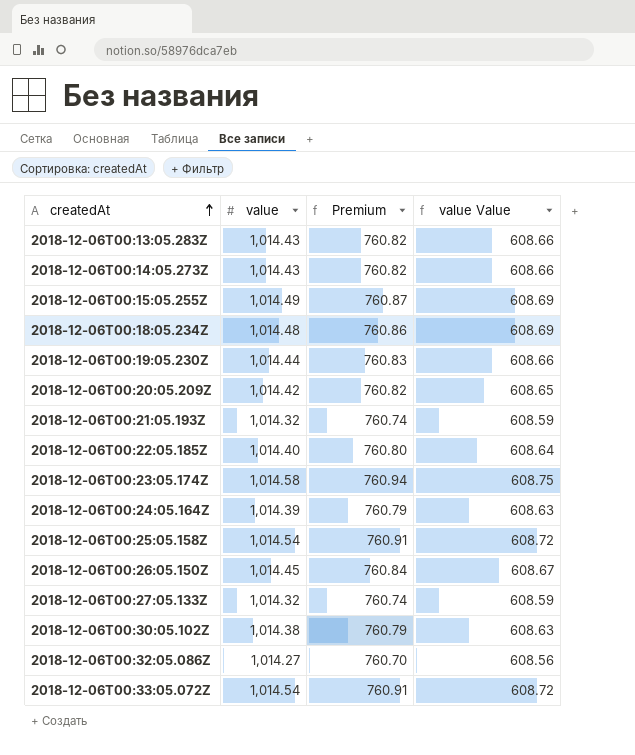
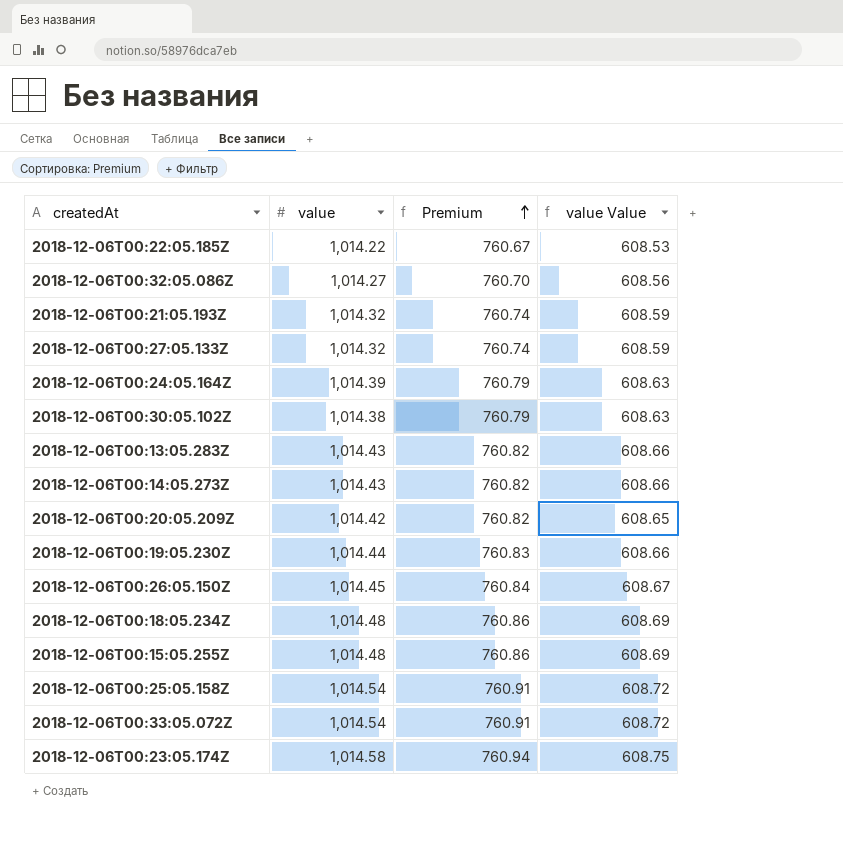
row order: createdAt ascending -> Premium ascending
2018-12-06T00:22:05.185Z | value: 1,014.40 -> 1,014.22
2018-12-06T00:22:05.185Z | Premium: 760.80 -> 760.67
2018-12-06T00:22:05.185Z | value Value: 608.64 -> 608.53
2018-12-06T00:15:05.255Z | value: 1,014.49 -> 1,014.48
2018-12-06T00:15:05.255Z | Premium: 760.87 -> 760.86

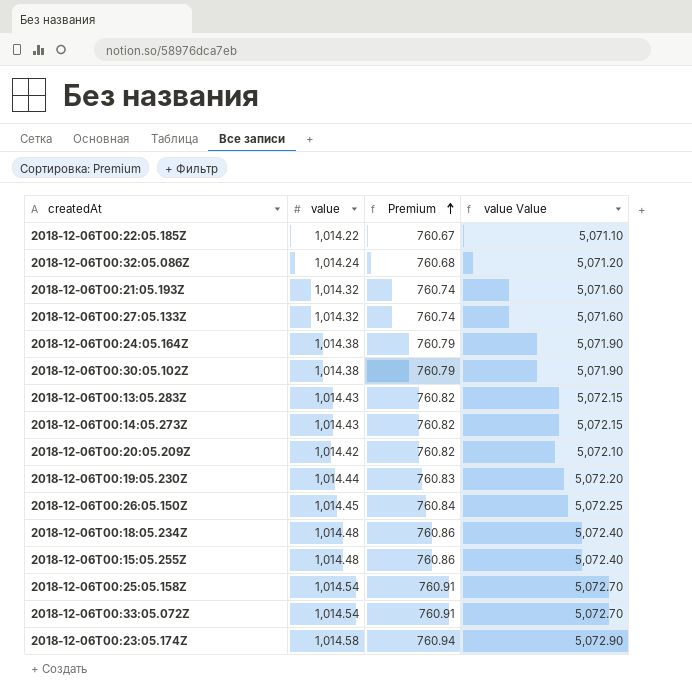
column value Value | formula: [value] * 0.6 -> [value] * 5
2018-12-06T00:32:05.086Z | value: 1,014.27 -> 1,014.24
2018-12-06T00:32:05.086Z | Premium: 760.70 -> 760.68
2018-12-06T00:24:05.164Z | value: 1,014.39 -> 1,014.38

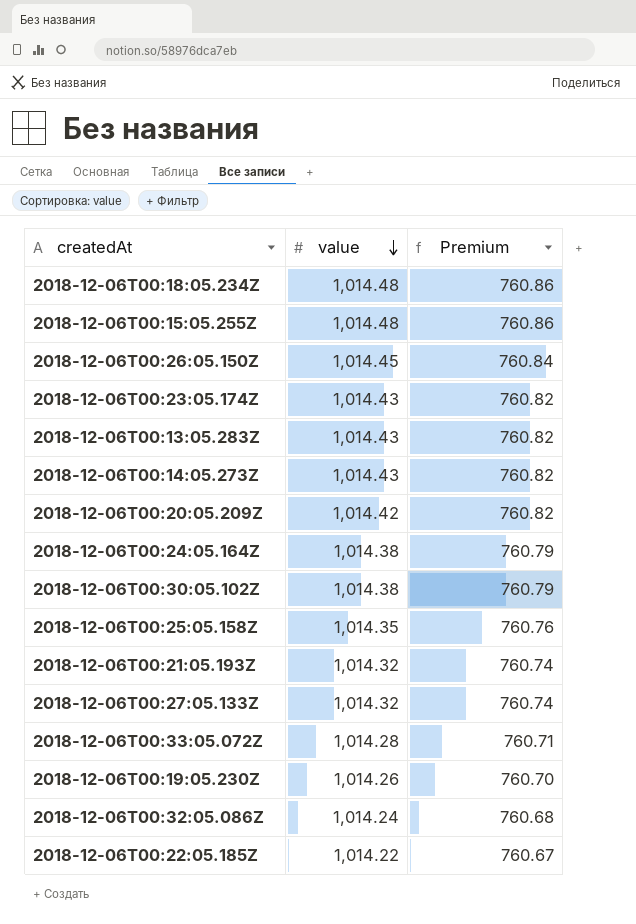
row order: Premium ascending -> value descending
column value Value | formula: [value] * 5 -> none
2018-12-06T00:23:05.174Z | value: 1,014.58 -> 1,014.43
2018-12-06T00:23:05.174Z | Premium: 760.94 -> 760.82
2018-12-06T00:25:05.158Z | value: 1,014.54 -> 1,014.35
2018-12-06T00:25:05.158Z | Premium: 760.91 -> 760.76
2018-12-06T00:33:05.072Z | value: 1,014.54 -> 1,014.28
2018-12-06T00:33:05.072Z | Premium: 760.91 -> 760.71
2018-12-06T00:19:05.230Z | value: 1,014.44 -> 1,014.26
2018-12-06T00:19:05.230Z | Premium: 760.83 -> 760.70

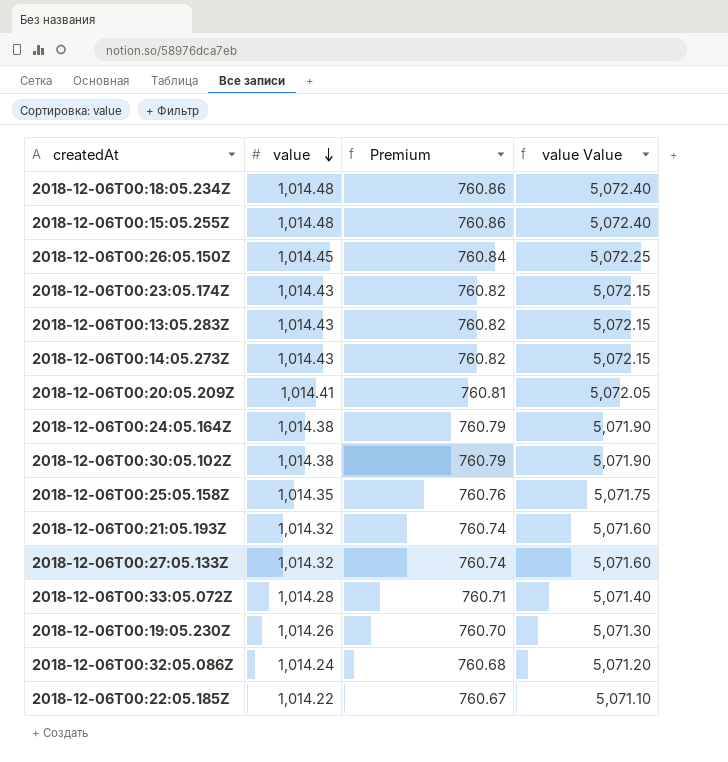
column value Value | formula: none -> [value] * 5
2018-12-06T00:20:05.209Z | value: 1,014.42 -> 1,014.41
2018-12-06T00:20:05.209Z | Premium: 760.82 -> 760.81

